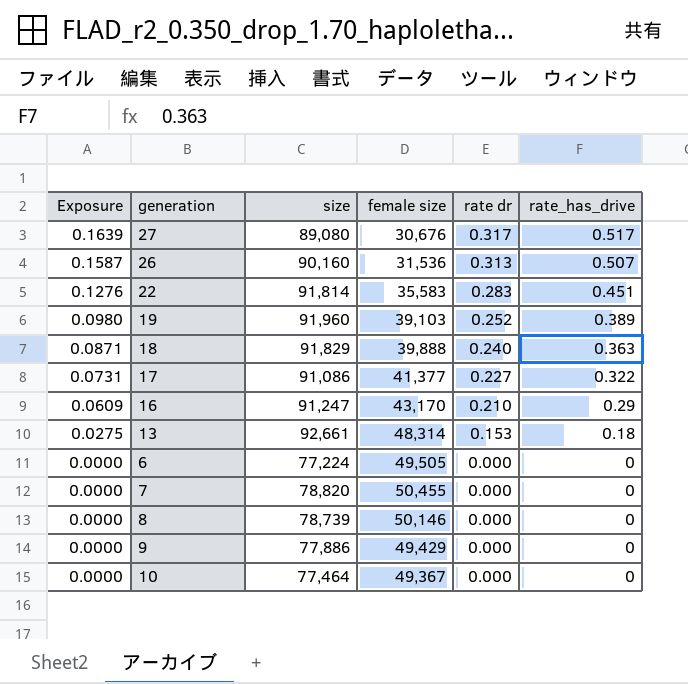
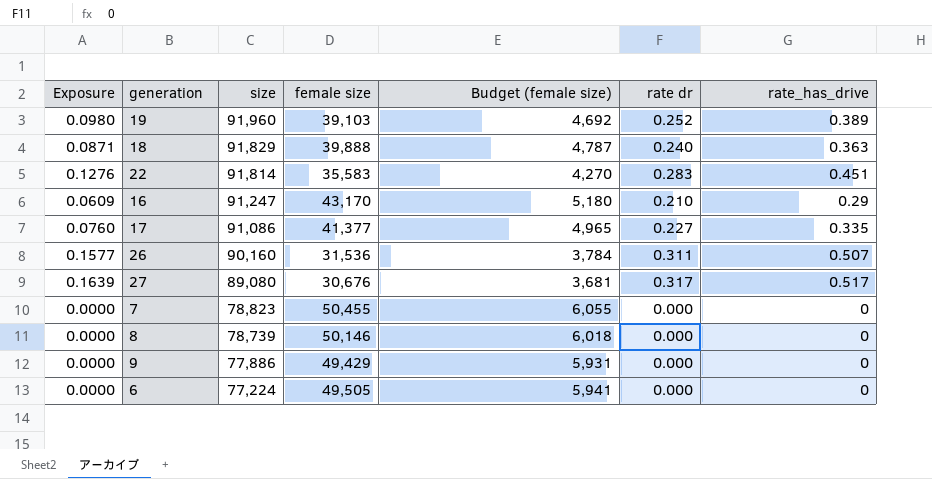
row order: Exposure descending -> size descending
column Budget (female size) | formula: none -> [female size] * 0.12
row 13: 0.0275 | 92,661 | 48,314 | 0.153 | 0.18 -> none
row 10: 0.0000 | 77,464 | 49,367 | 0.000 | 0 -> none
17 | Exposure: 0.0731 -> 0.0760
17 | rate_has_drive: 0.322 -> 0.335
26 | Exposure: 0.1587 -> 0.1577
26 | rate dr: 0.313 -> 0.311
7 | size: 78,820 -> 78,823

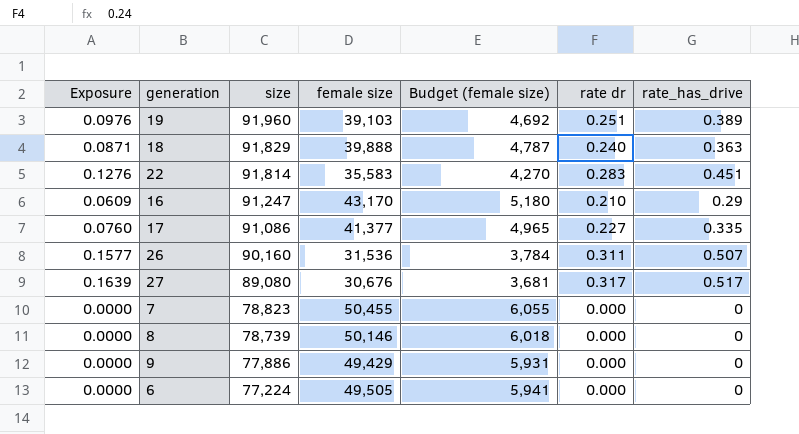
19 | Exposure: 0.0980 -> 0.0976
19 | rate dr: 0.252 -> 0.251

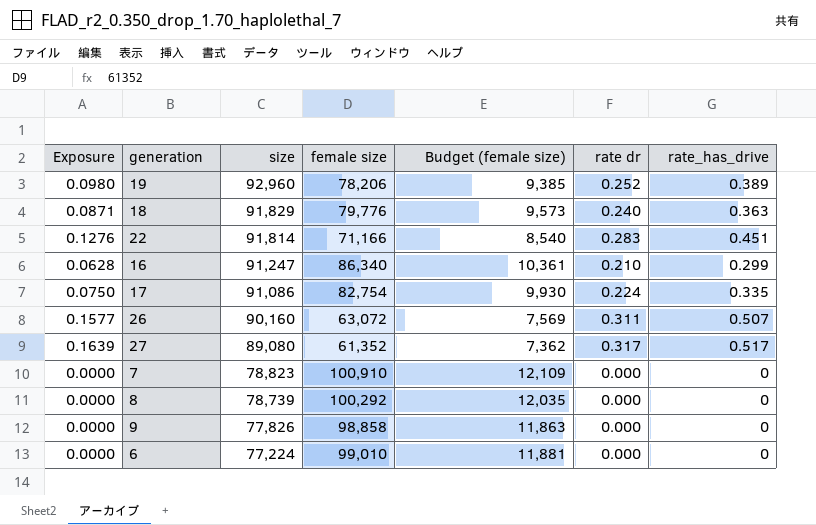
19 | Exposure: 0.0976 -> 0.0980
19 | size: 91,960 -> 92,960
19 | female size: 39,103 -> 78,206
19 | Budget (female size): 4,692 -> 9,385
19 | rate dr: 0.251 -> 0.252
18 | female size: 39,888 -> 79,776
18 | Budget (female size): 4,787 -> 9,573
22 | female size: 35,583 -> 71,166
22 | Budget (female size): 4,270 -> 8,540
16 | Exposure: 0.0609 -> 0.0628
16 | female size: 43,170 -> 86,340
16 | Budget (female size): 5,180 -> 10,361
16 | rate_has_drive: 0.29 -> 0.299
17 | Exposure: 0.0760 -> 0.0750
17 | female size: 41,377 -> 82,754
17 | Budget (female size): 4,965 -> 9,930
17 | rate dr: 0.227 -> 0.224
26 | female size: 31,536 -> 63,072
26 | Budget (female size): 3,784 -> 7,569
27 | female size: 30,676 -> 61,352
27 | Budget (female size): 3,681 -> 7,362
7 | female size: 50,455 -> 100,910
7 | Budget (female size): 6,055 -> 12,109
8 | female size: 50,146 -> 100,292
8 | Budget (female size): 6,018 -> 12,035
9 | size: 77,886 -> 77,826
9 | female size: 49,429 -> 98,858
9 | Budget (female size): 5,931 -> 11,863
6 | female size: 49,505 -> 99,010
6 | Budget (female size): 5,941 -> 11,881

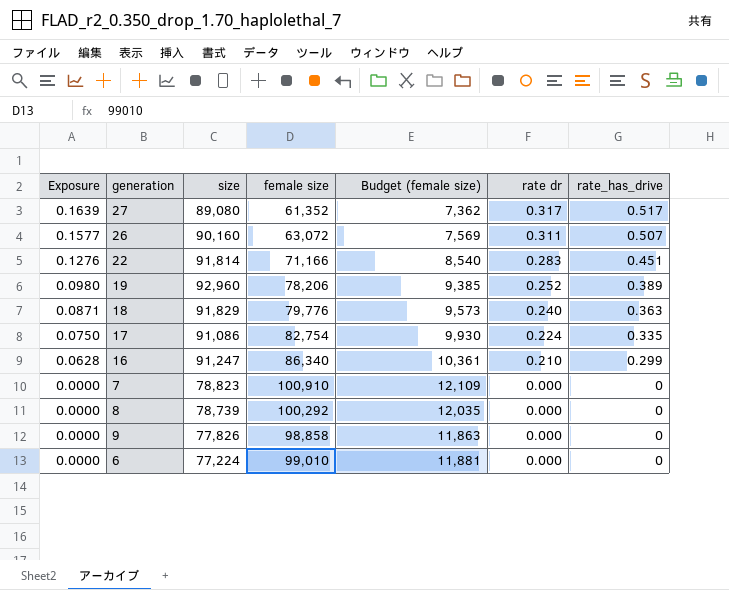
row order: size descending -> Exposure descending

